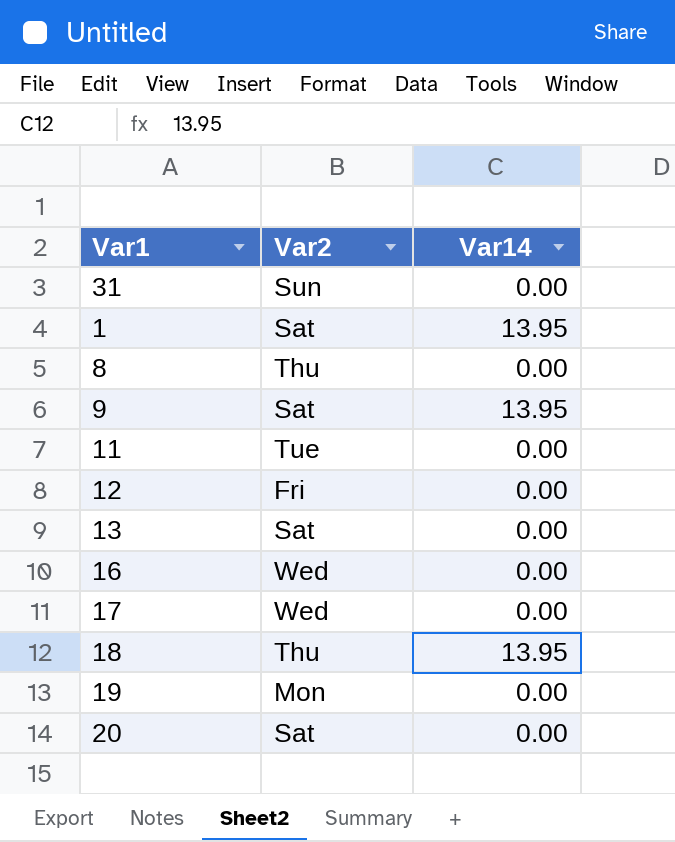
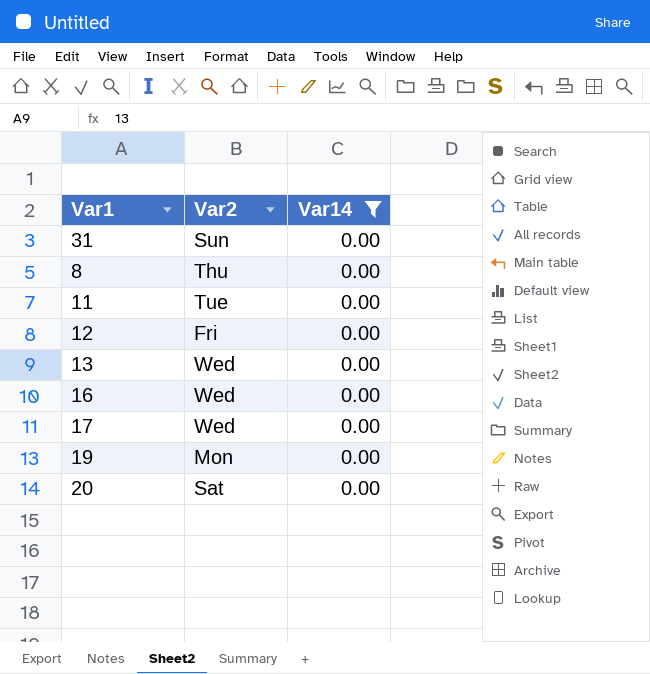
filter: none -> Var14 = 0.00
13 | Var2: Sat -> Wed

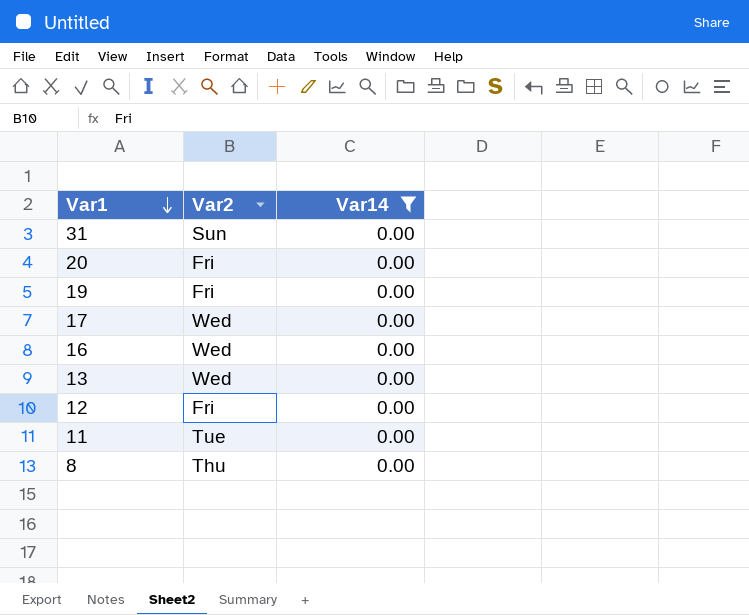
row order: none -> Var1 descending
20 | Var2: Sat -> Fri
19 | Var2: Mon -> Fri

